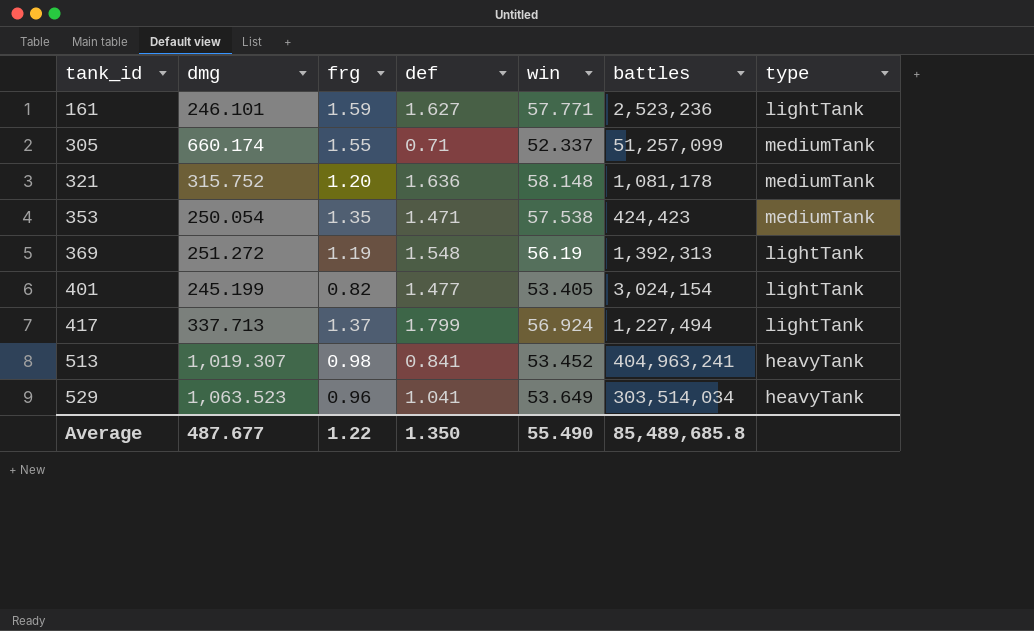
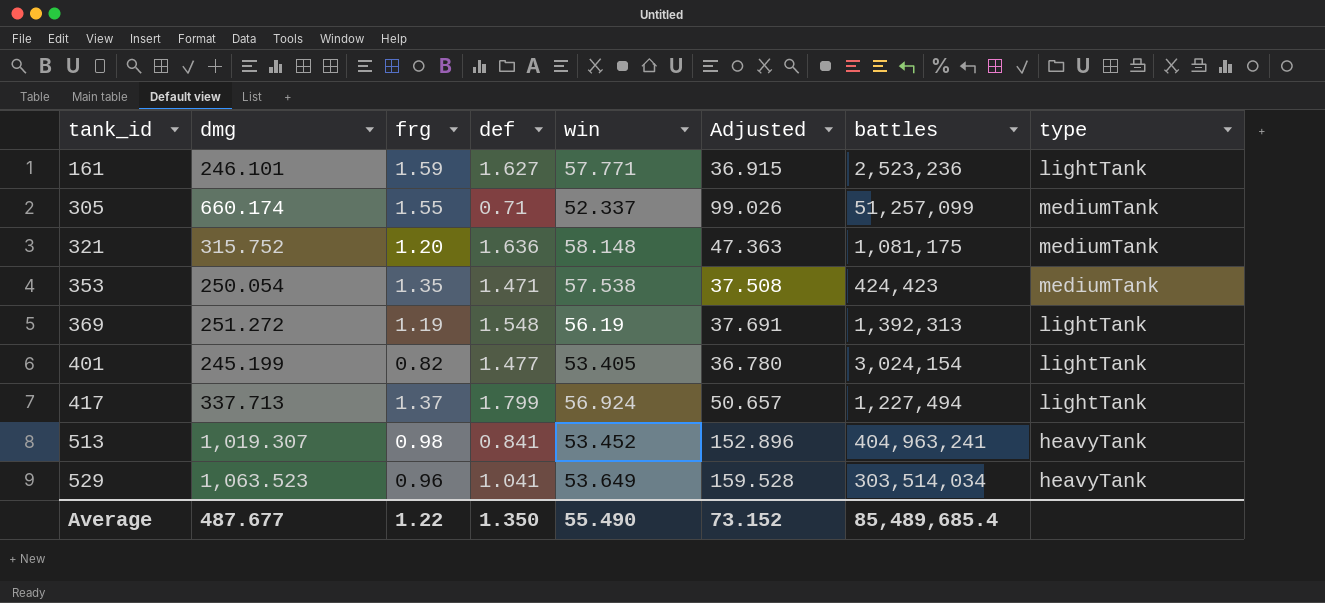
column Adjusted | formula: none -> [dmg] * 0.15
321 | battles: 1,081,178 -> 1,081,175
Average | battles: 85,489,685.8 -> 85,489,685.4

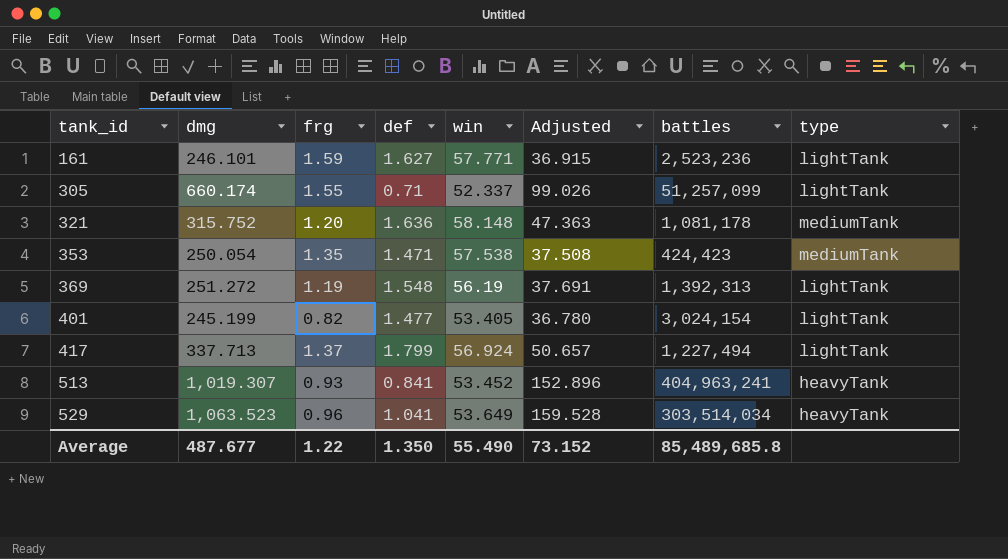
305 | type: mediumTank -> lightTank
321 | battles: 1,081,175 -> 1,081,178
513 | frg: 0.98 -> 0.93
Average | battles: 85,489,685.4 -> 85,489,685.8

